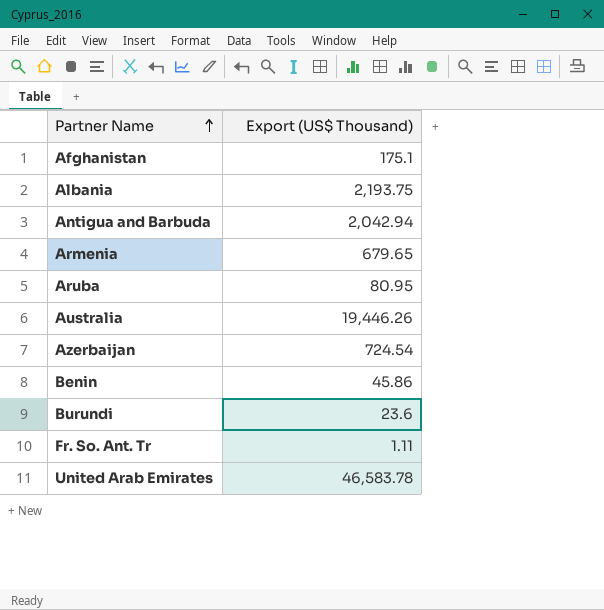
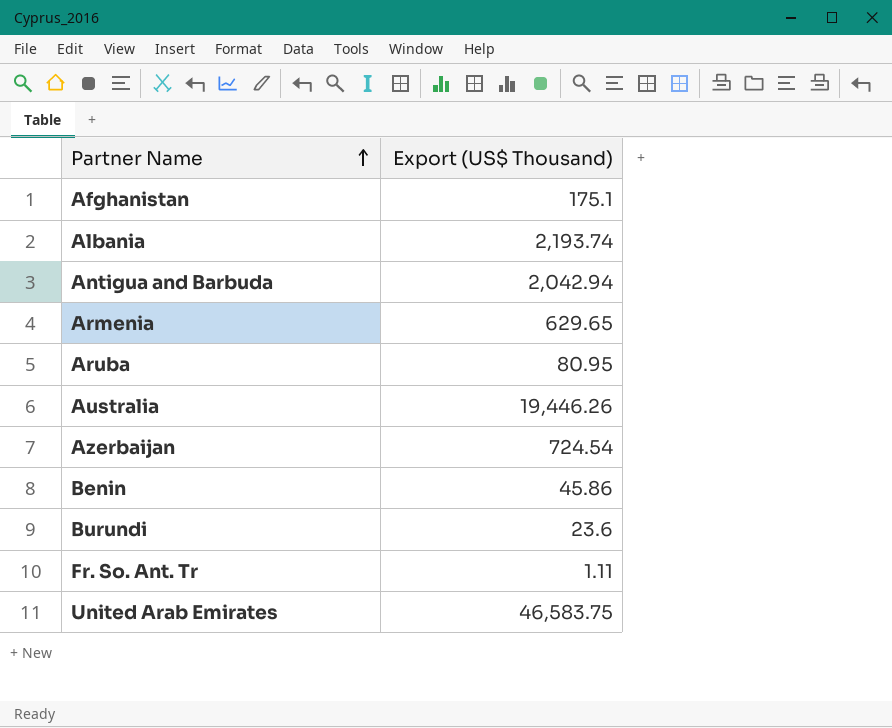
Albania | Export (US$ Thousand): 2,193.75 -> 2,193.74
Armenia | Export (US$ Thousand): 679.65 -> 629.65
United Arab Emirates | Export (US$ Thousand): 46,583.78 -> 46,583.75

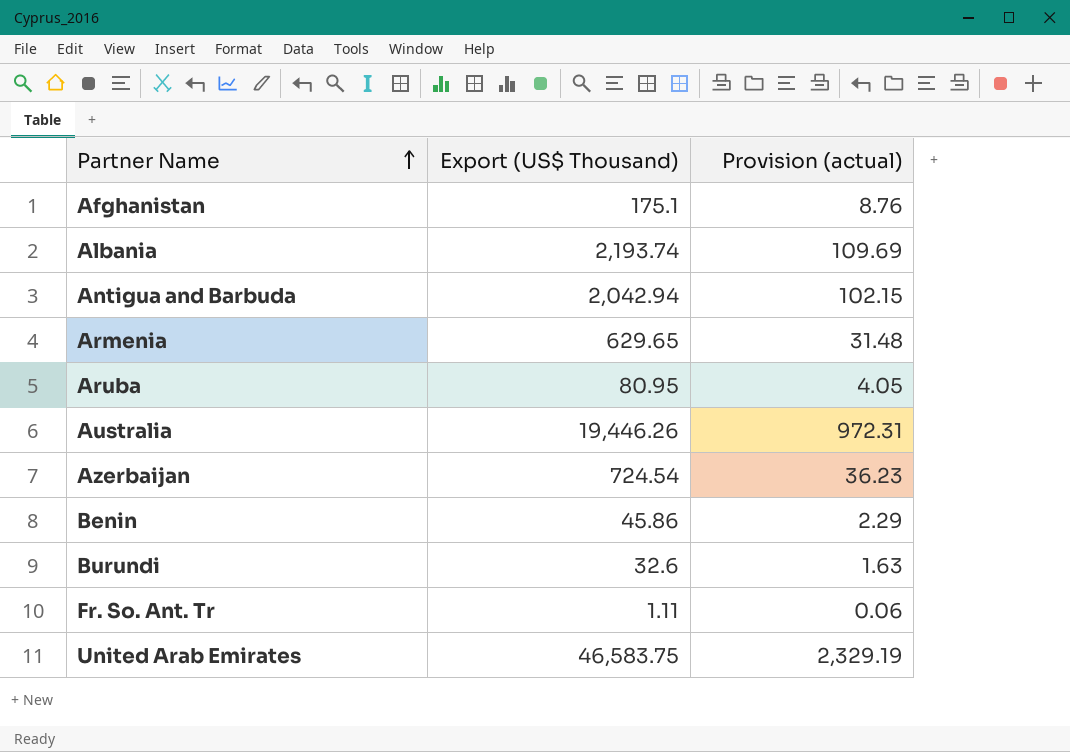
column Provision (actual) | formula: none -> [Export (US$ Thousand)] * 0.05
Burundi | Export (US$ Thousand): 23.6 -> 32.6

